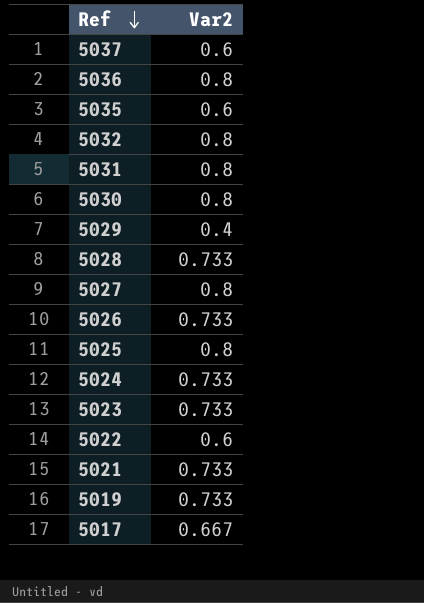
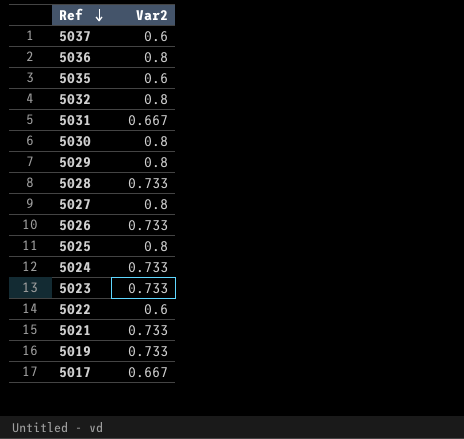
5031 | Var2: 0.8 -> 0.667
5029 | Var2: 0.4 -> 0.8

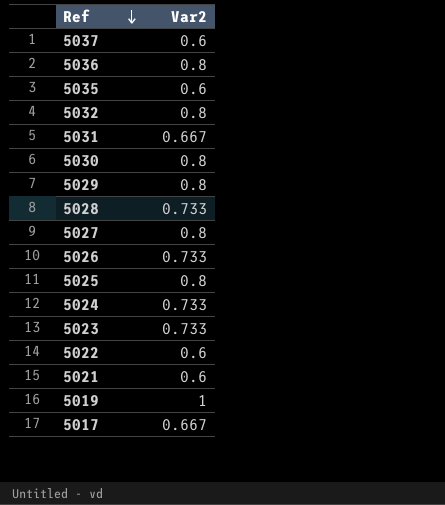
5021 | Var2: 0.733 -> 0.6
5019 | Var2: 0.733 -> 1

